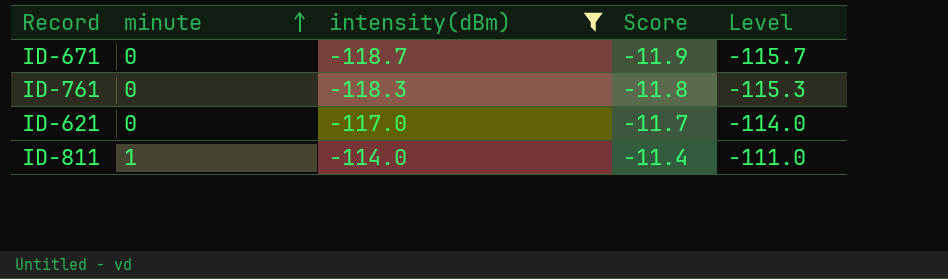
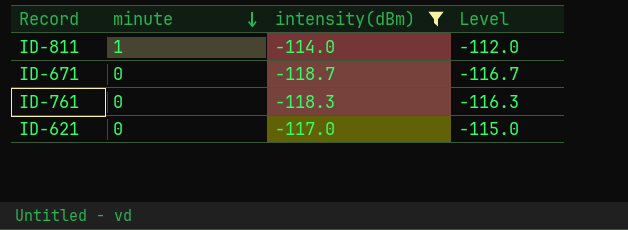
row order: minute ascending -> minute descending
column Score | formula: [intensity(dBm)] * 0.1 -> none
column Level | formula: [intensity(dBm)] + 3 -> [intensity(dBm)] + 2

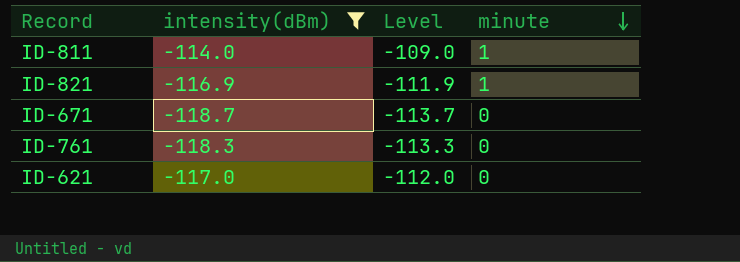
column Level | formula: [intensity(dBm)] + 2 -> [intensity(dBm)] + 5
column minute | position: 2 -> 4
row ID-821: none -> -116.9 | -111.9 | 1

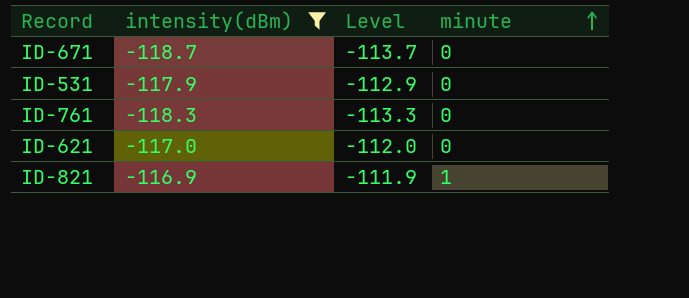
row order: minute descending -> minute ascending
row ID-811: -114.0 | -109.0 | 1 -> none
row ID-531: none -> -117.9 | -112.9 | 0

